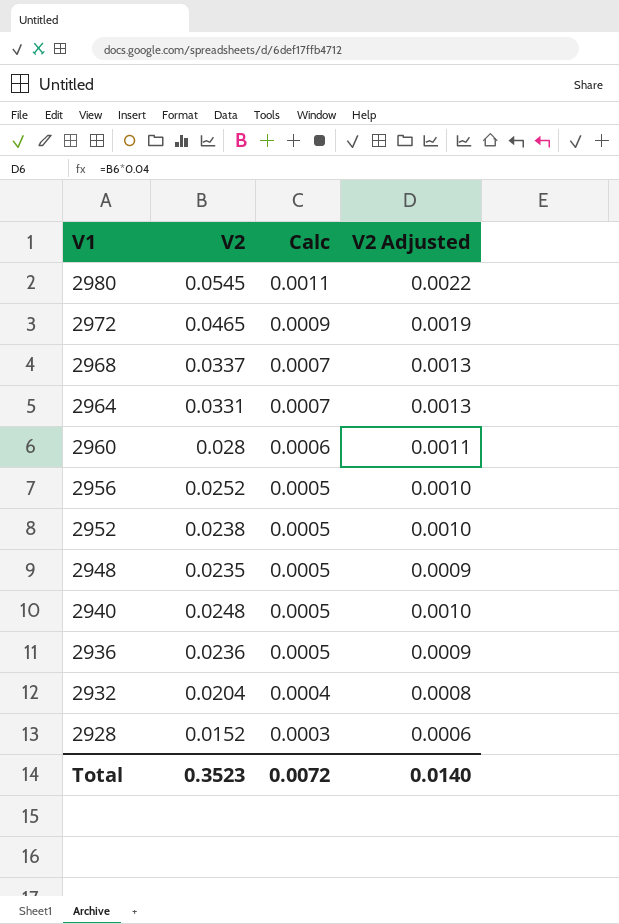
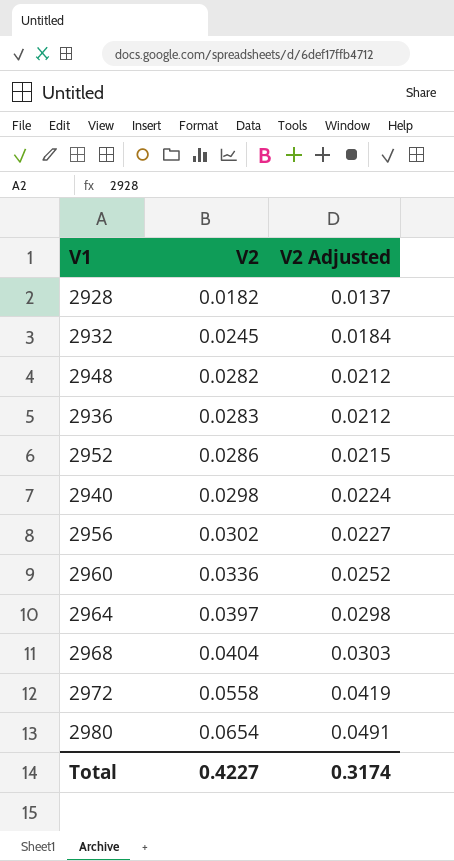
row order: V1 descending -> V2 ascending
column Calc | formula: [V2] * 0.02 -> none
column V2 Adjusted | formula: [V2] * 0.04 -> [V2] * 0.75
2928 | V2: 0.0152 -> 0.0182
2932 | V2: 0.0204 -> 0.0245
2948 | V2: 0.0235 -> 0.0282
2936 | V2: 0.0236 -> 0.0283
2952 | V2: 0.0238 -> 0.0286
2940 | V2: 0.0248 -> 0.0298
2956 | V2: 0.0252 -> 0.0302
2960 | V2: 0.028 -> 0.0336
2964 | V2: 0.0331 -> 0.0397
2968 | V2: 0.0337 -> 0.0404
2972 | V2: 0.0465 -> 0.0558
2980 | V2: 0.0545 -> 0.0654
Total | V2: 0.3523 -> 0.4227
Total | V2 Adjusted: 0.0140 -> 0.3174

